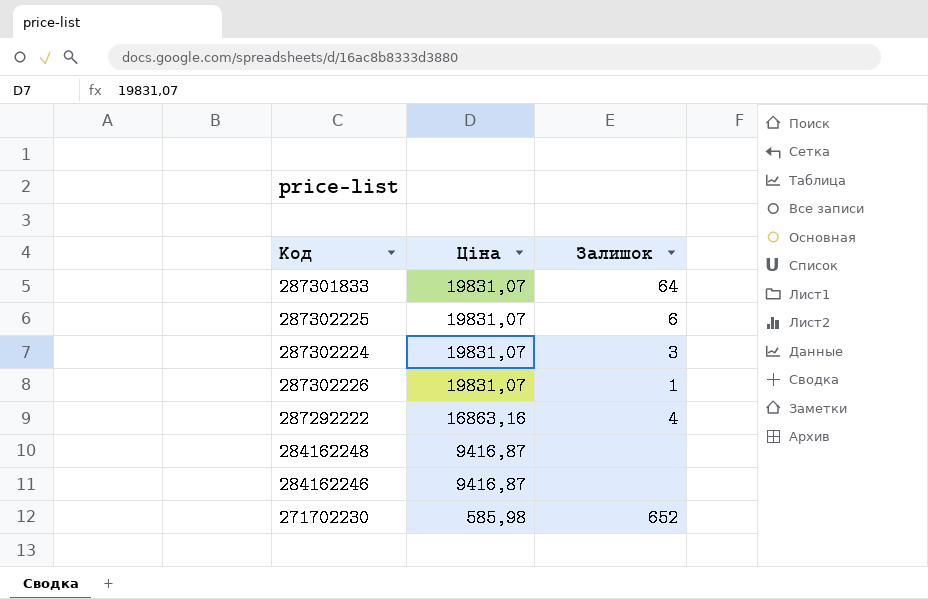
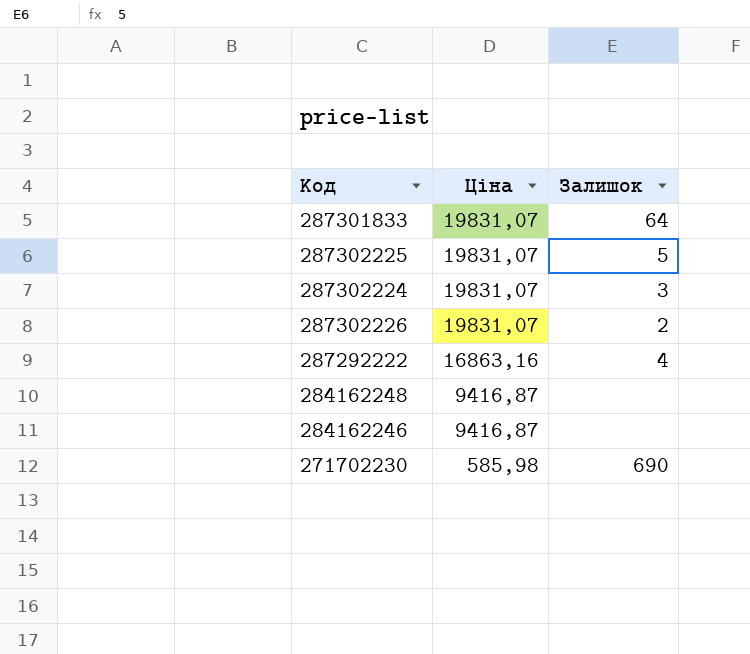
287302225 | Залишок: 6 -> 5
287302226 | Залишок: 1 -> 2
271702230 | Залишок: 652 -> 690

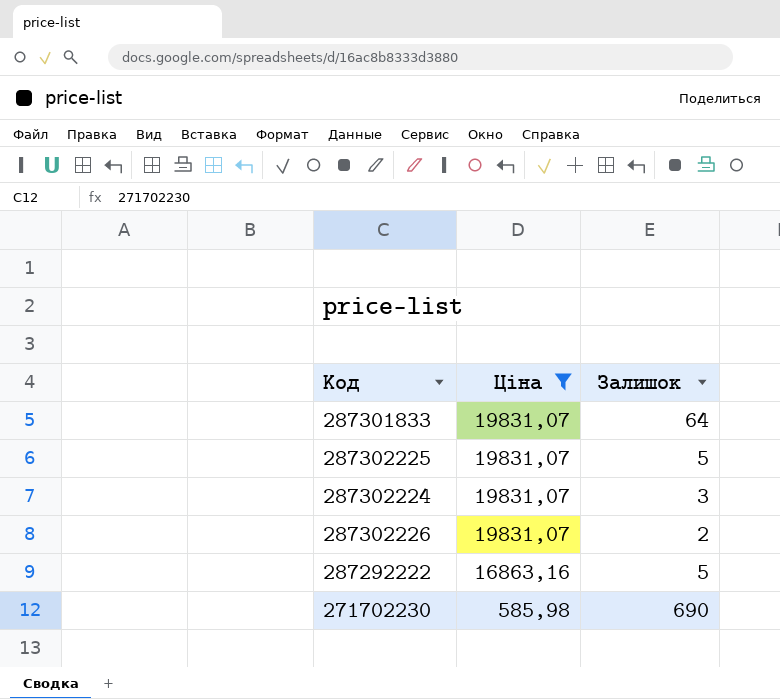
filter: none -> Ціна != 9416,87
287292222 | Залишок: 4 -> 5

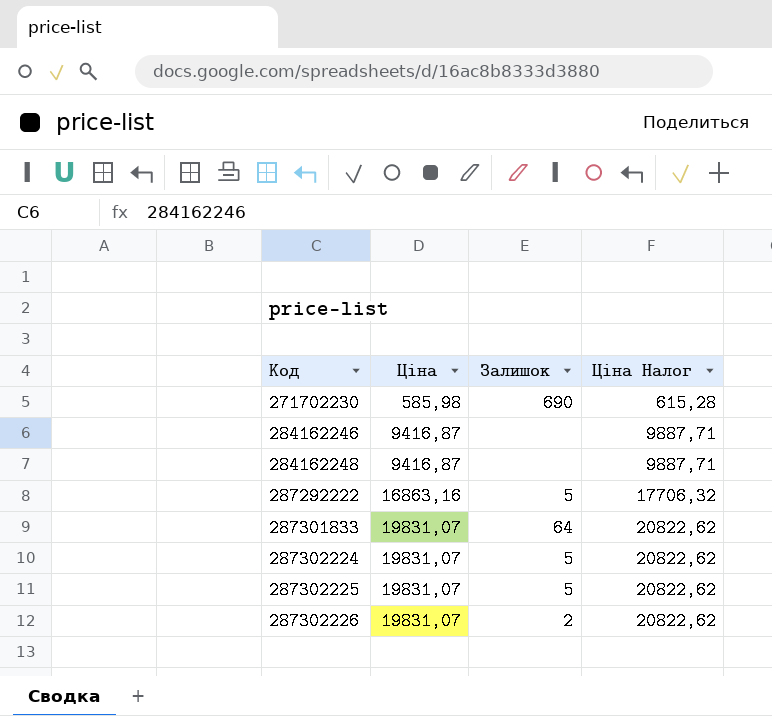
filter: Ціна != 9416,87 -> none
row order: Ціна descending -> Код ascending
column Ціна Налог | formula: none -> [Ціна] * 1,05
287302224 | Залишок: 3 -> 5

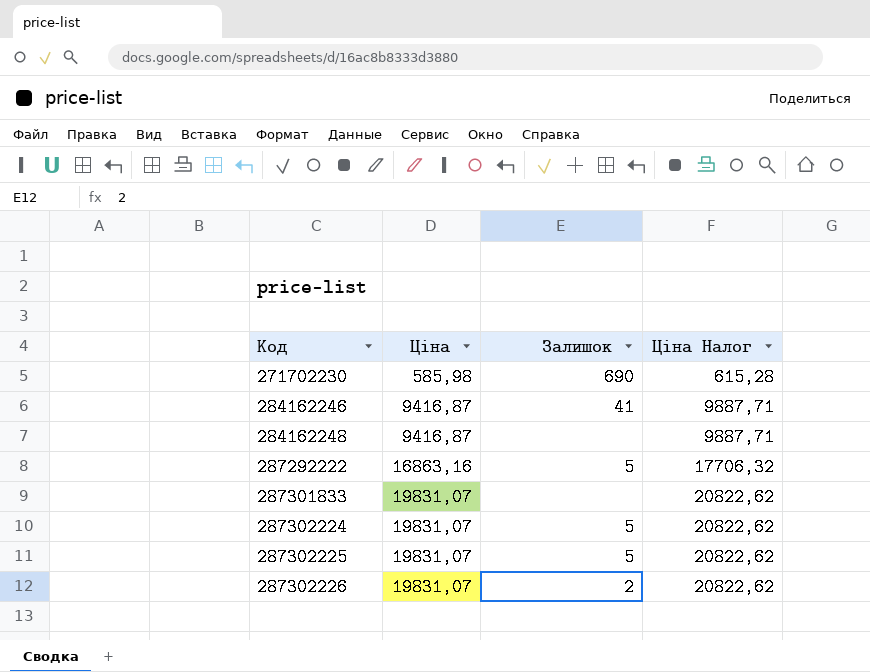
284162246 | Залишок: none -> 41
287301833 | Залишок: 64 -> none

